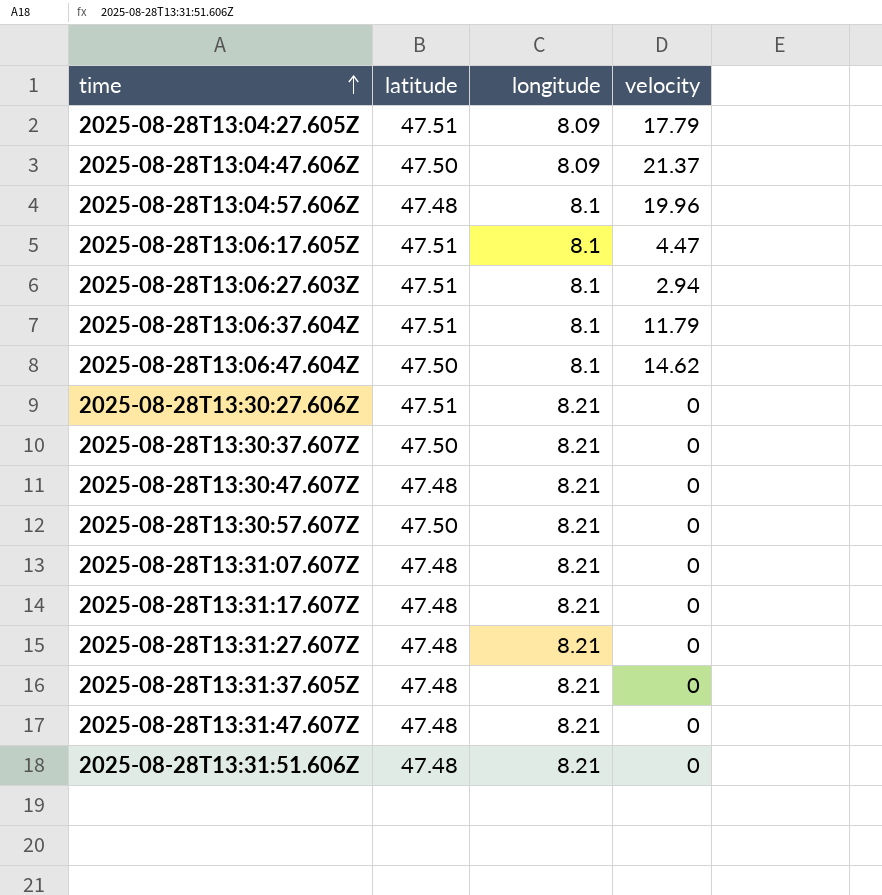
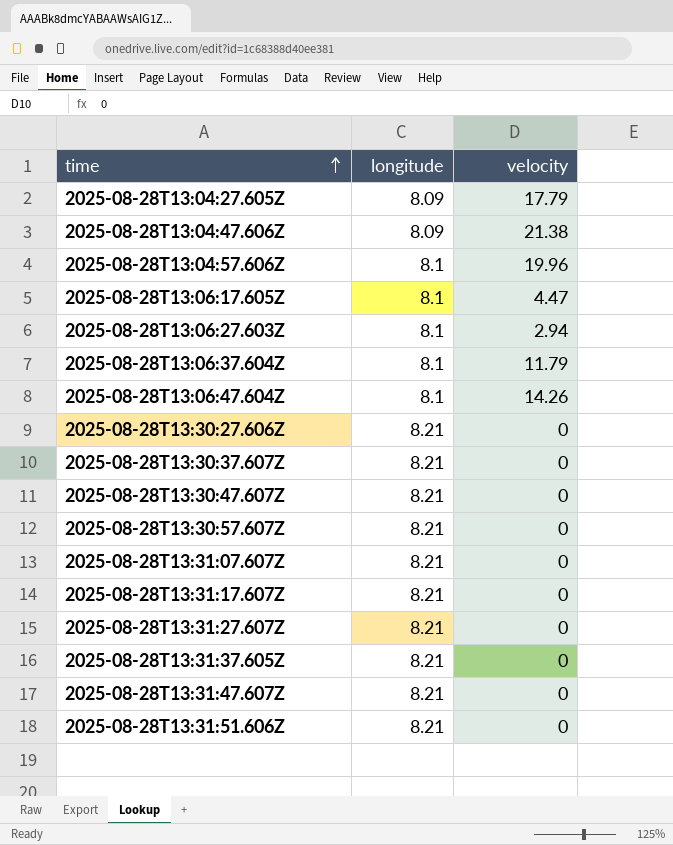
column latitude | position: 2 -> none
2025-08-28T13:04:47.606Z | velocity: 21.37 -> 21.38
2025-08-28T13:06:47.604Z | velocity: 14.62 -> 14.26

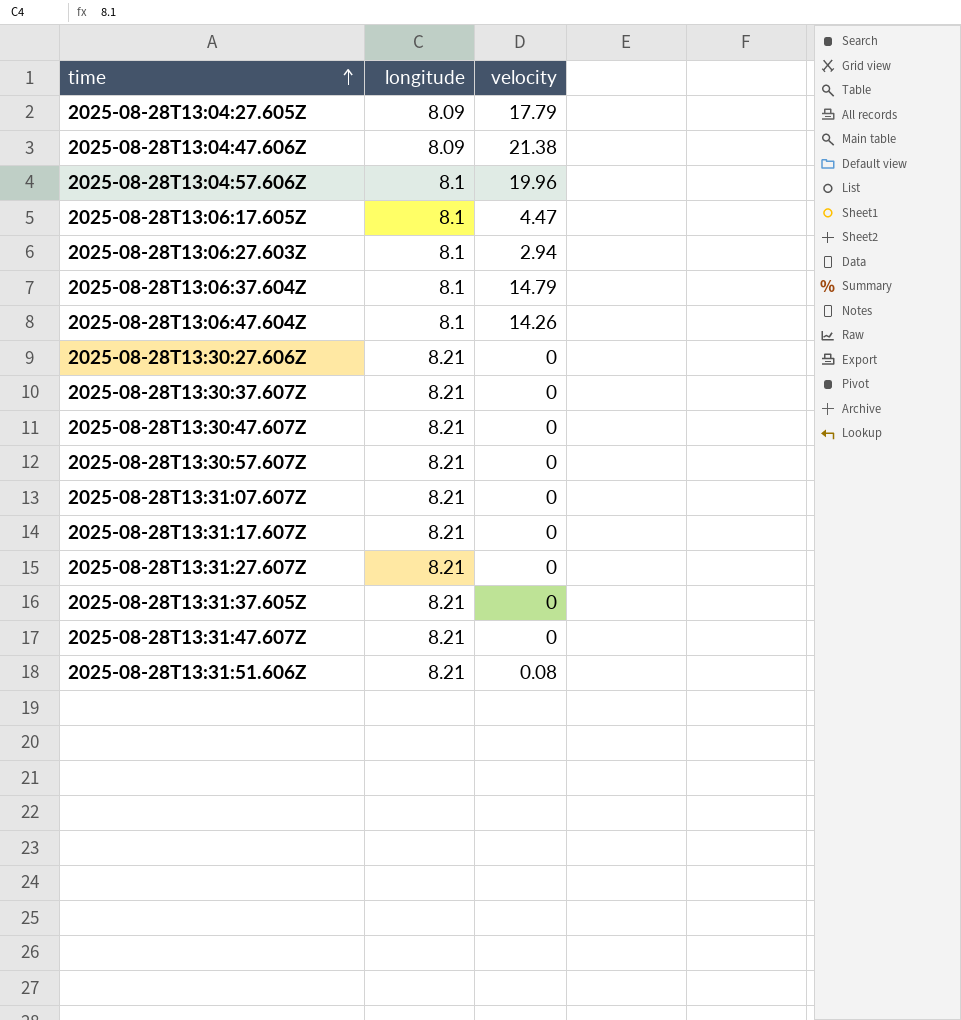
2025-08-28T13:06:37.604Z | velocity: 11.79 -> 14.79
2025-08-28T13:31:51.606Z | velocity: 0 -> 0.08

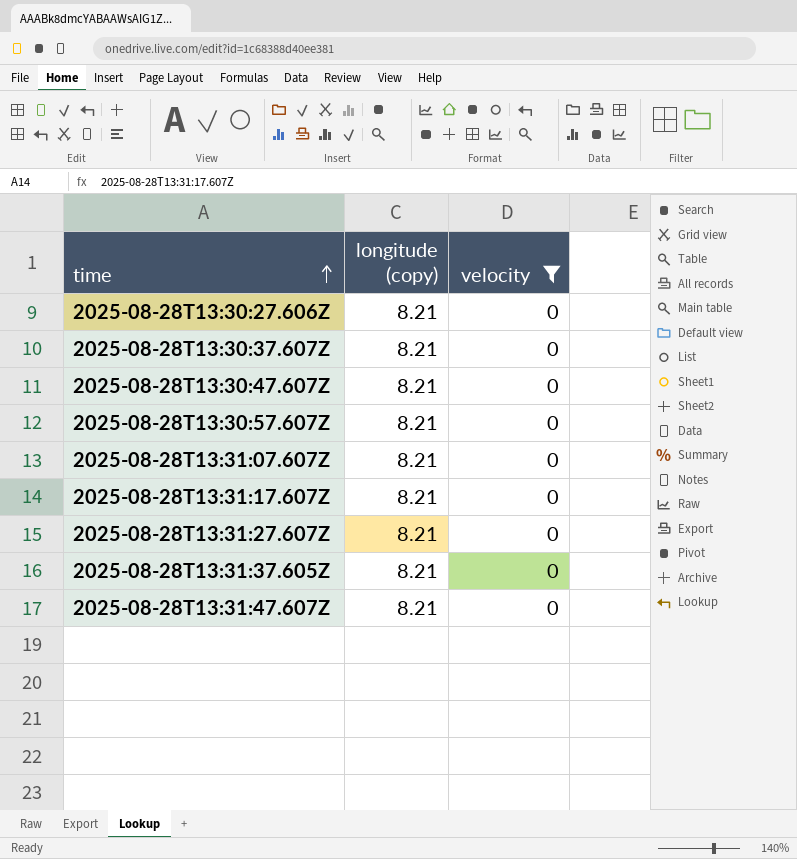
filter: none -> velocity = 0
column name: longitude -> longitude (copy)

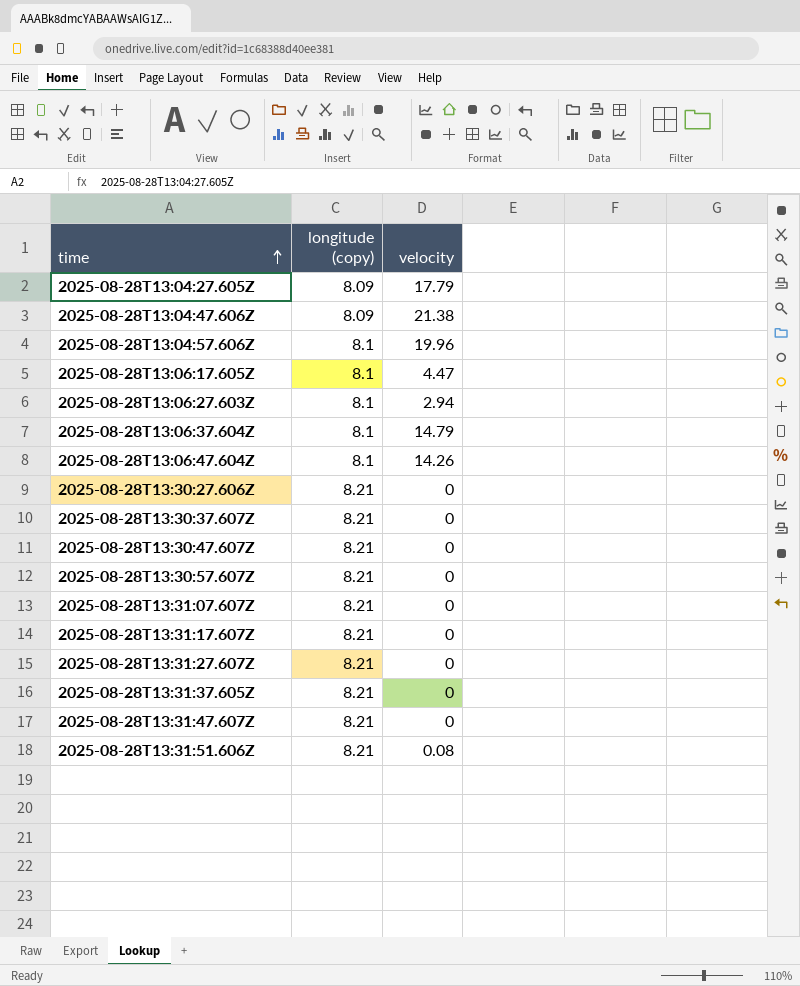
filter: velocity = 0 -> none

